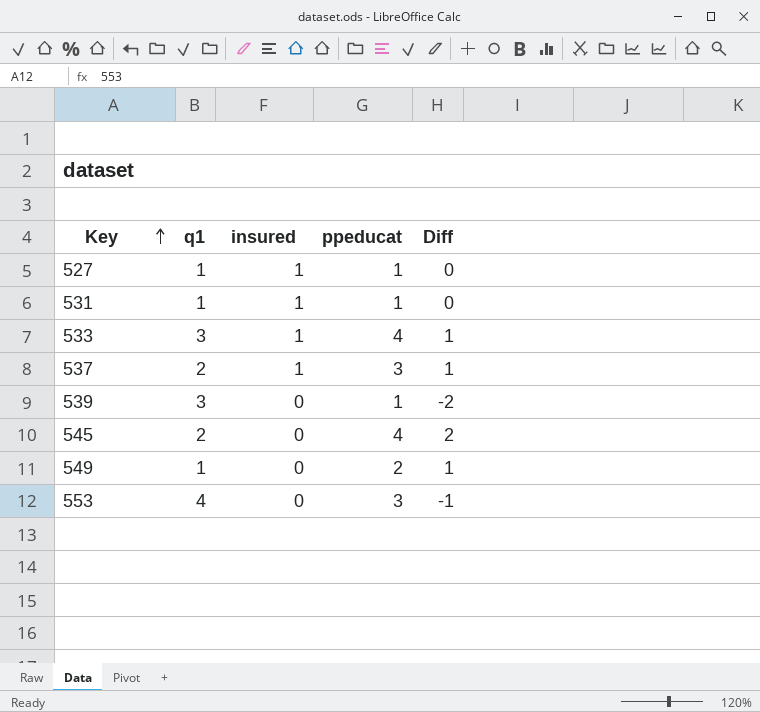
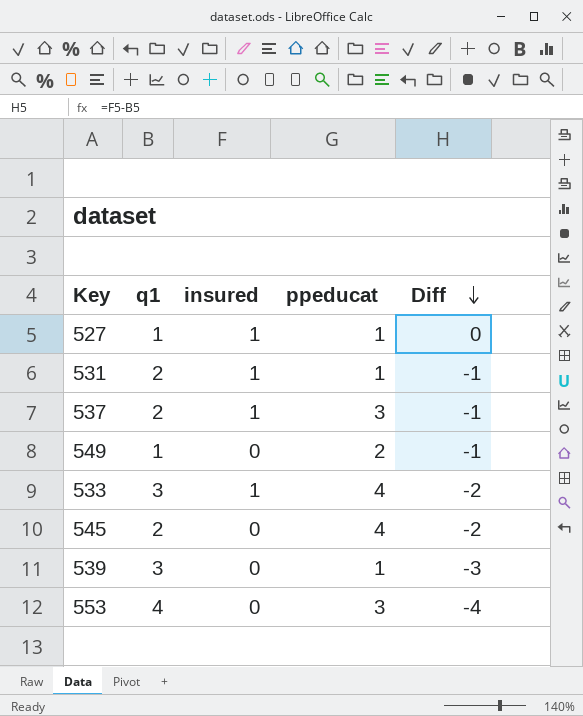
row order: Key ascending -> Diff descending
column Diff | formula: [ppeducat] - [q1] -> [insured] - [q1]
531 | q1: 1 -> 2

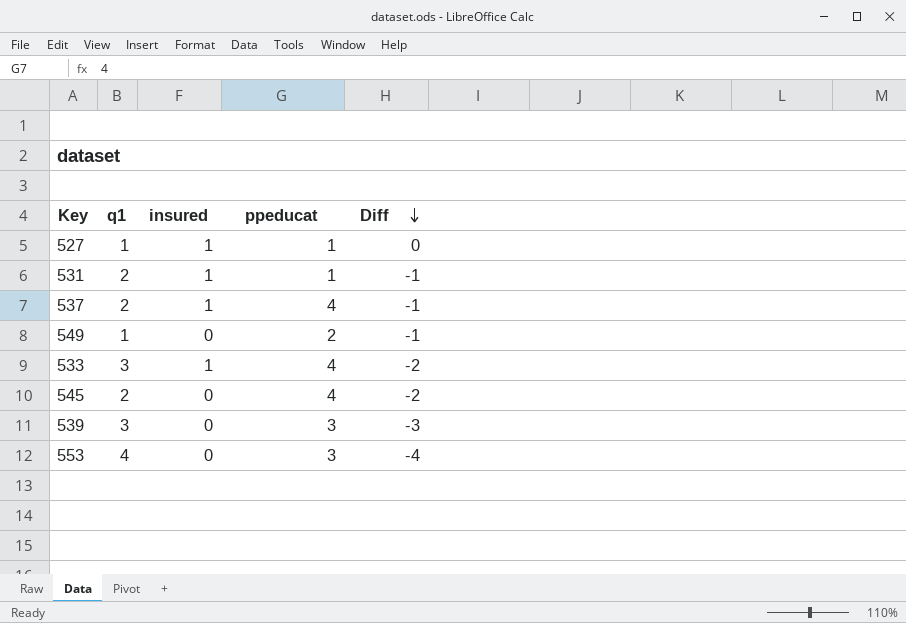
537 | ppeducat: 3 -> 4
539 | ppeducat: 1 -> 3

